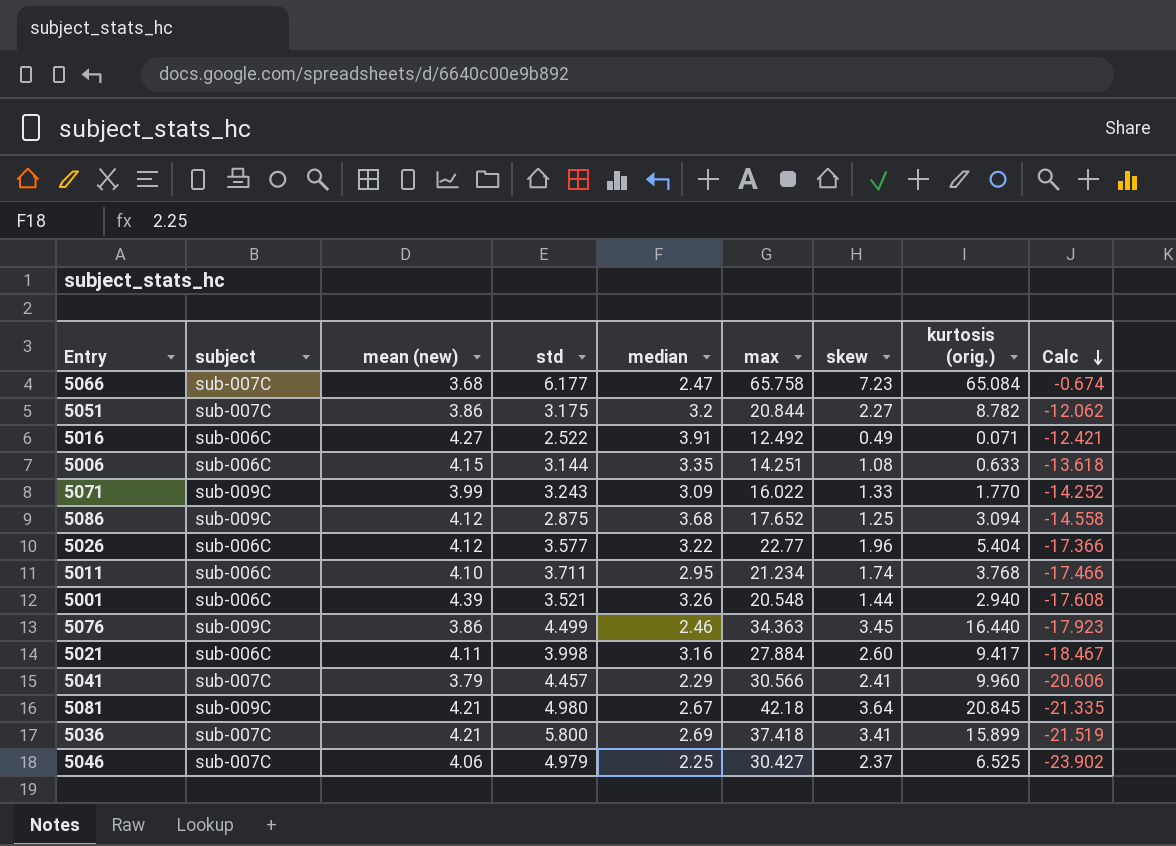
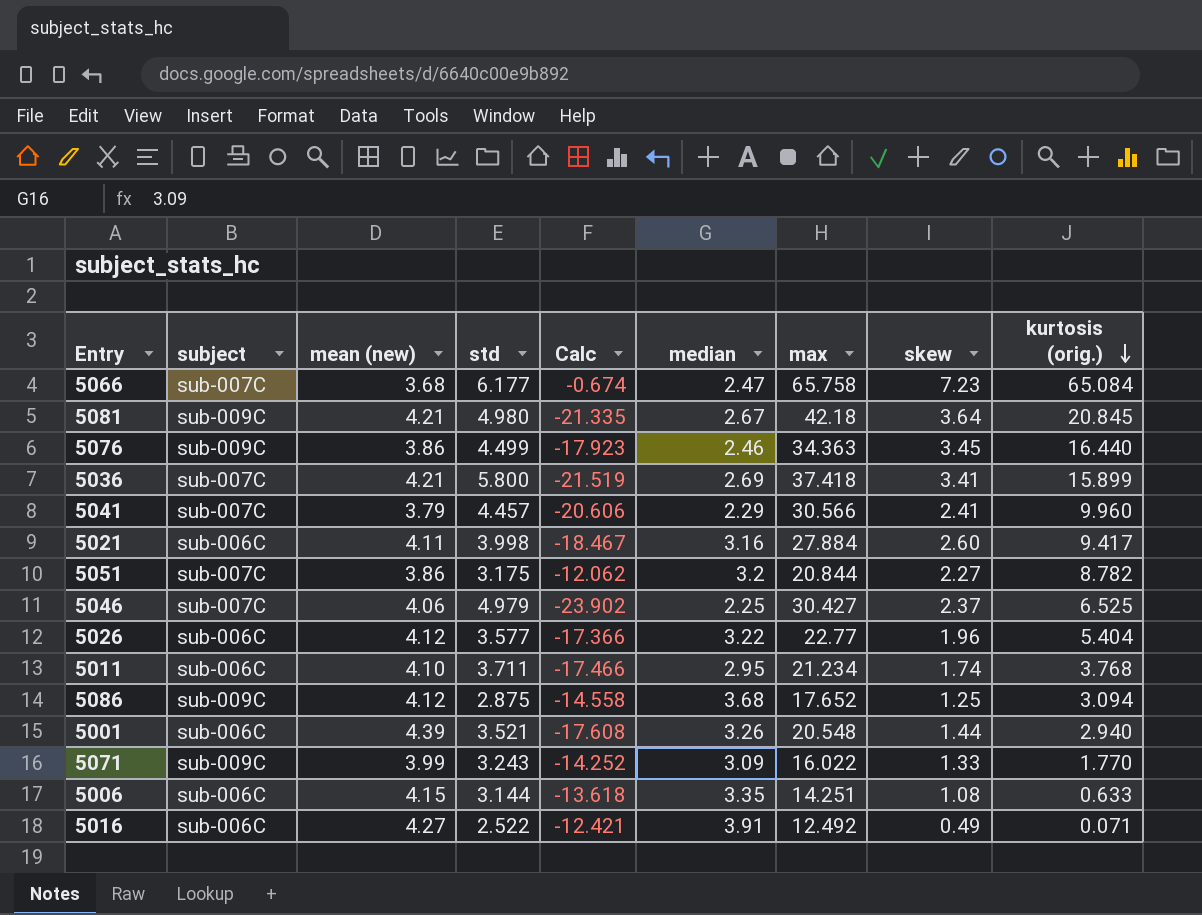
row order: Calc descending -> kurtosis (orig.) descending
column Calc | position: 9 -> 5

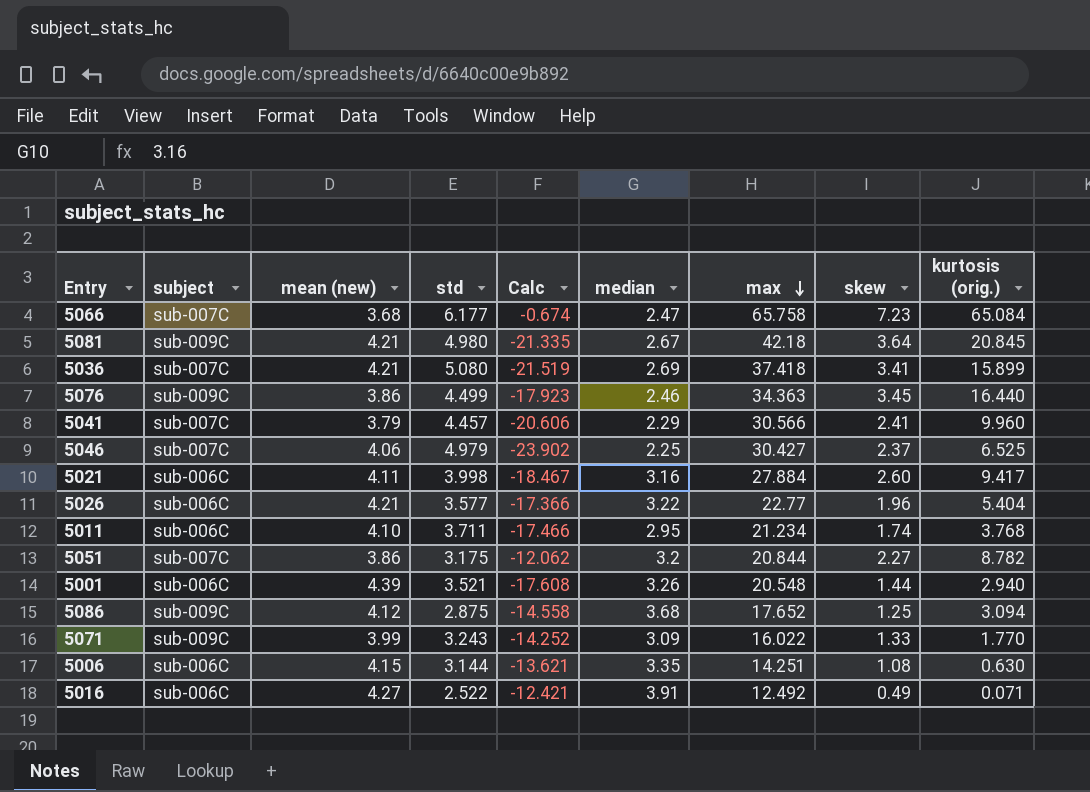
row order: kurtosis (orig.) descending -> max descending
5036 | std: 5.800 -> 5.080
5026 | mean (new): 4.12 -> 4.21
5006 | Calc: -13.618 -> -13.621
5006 | kurtosis (orig.): 0.633 -> 0.630

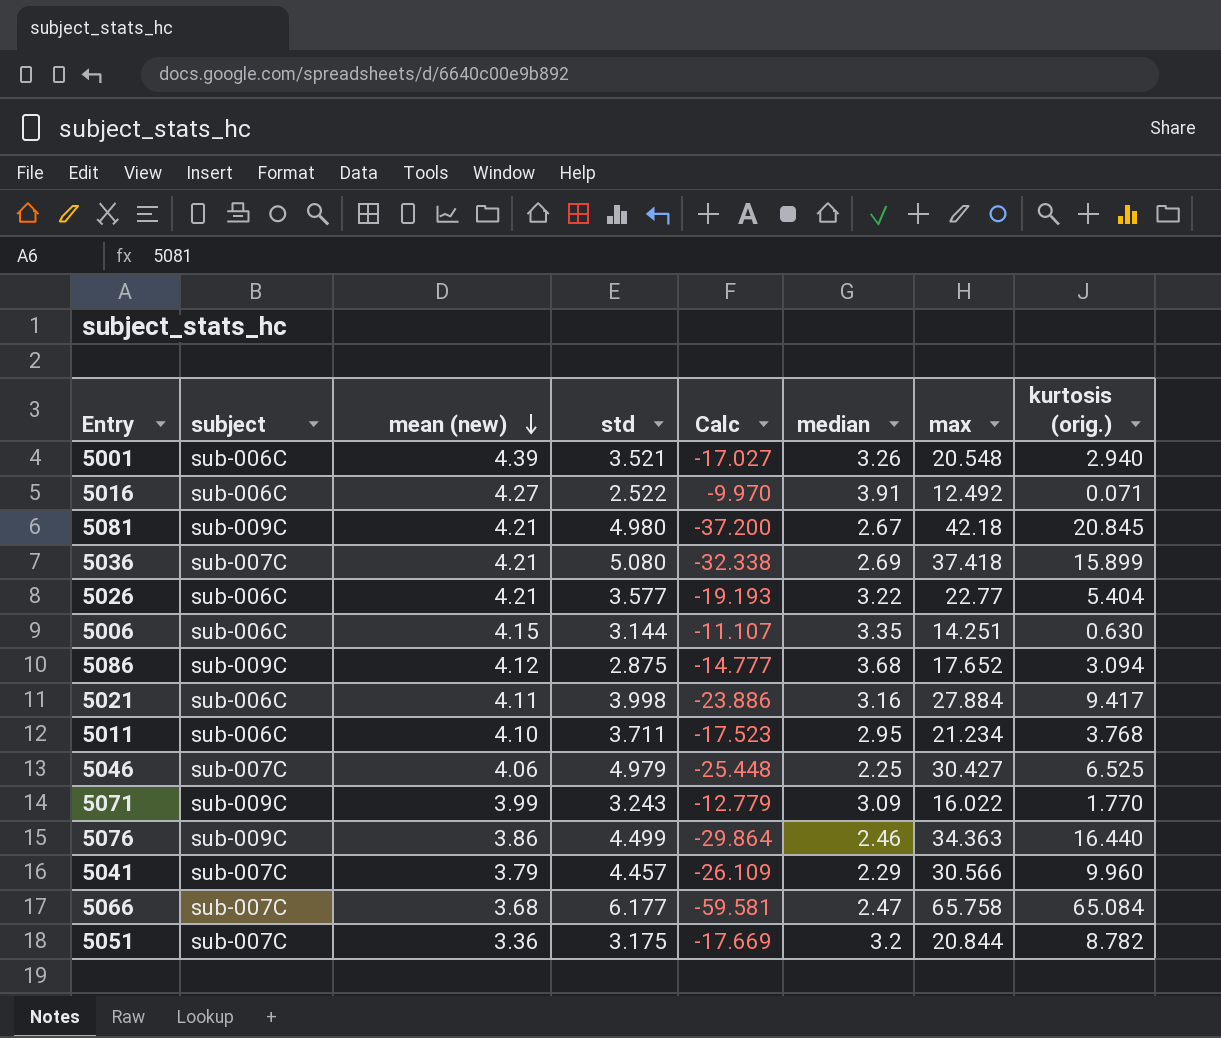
row order: max descending -> mean (new) descending
column skew | position: 8 -> none
column Calc | formula: [kurtosis (orig.)] - [max] -> [std] - [max]
5051 | mean (new): 3.86 -> 3.36

